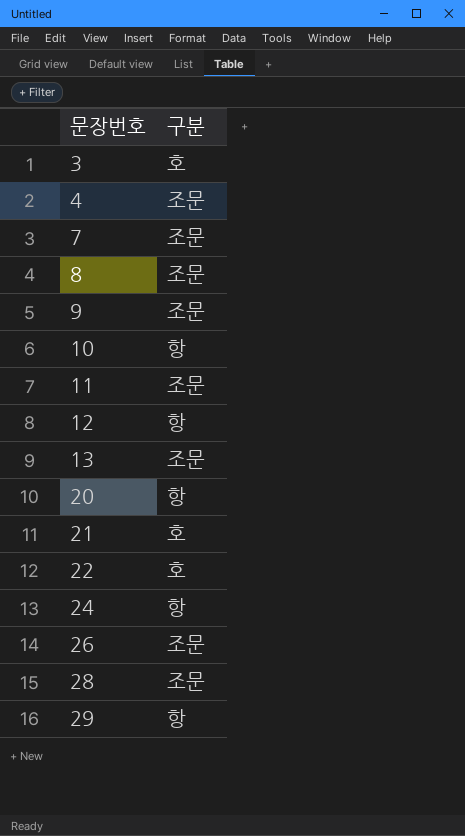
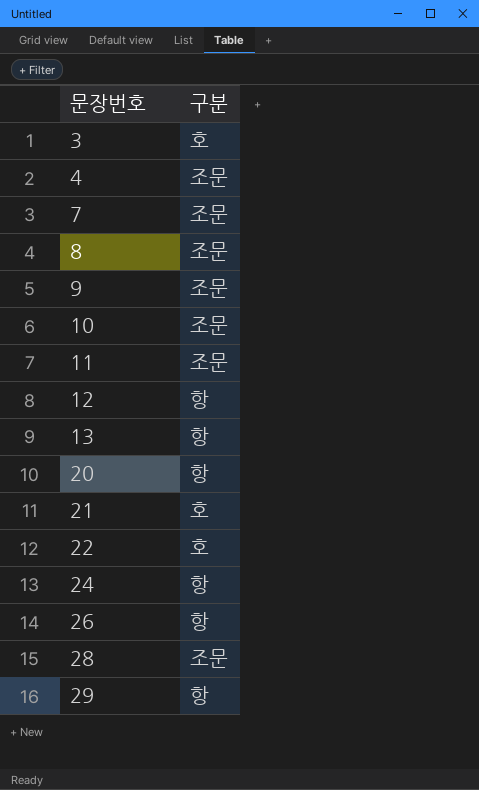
10 | 구분: 항 -> 조문
13 | 구분: 조문 -> 항
26 | 구분: 조문 -> 항

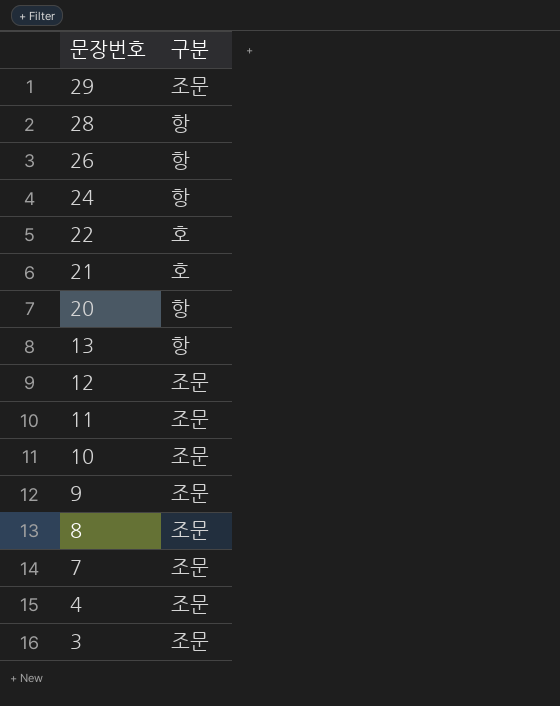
row order: 문장번호 ascending -> 문장번호 descending
29 | 구분: 항 -> 조문
28 | 구분: 조문 -> 항
12 | 구분: 항 -> 조문
3 | 구분: 호 -> 조문

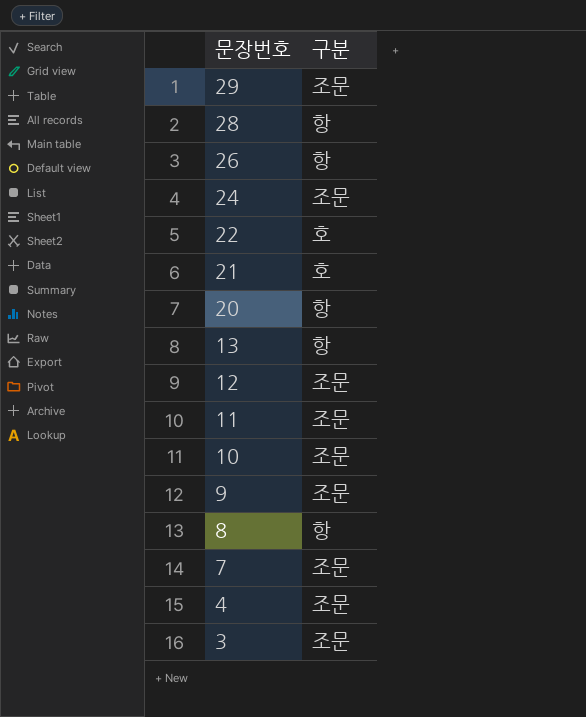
24 | 구분: 항 -> 조문
8 | 구분: 조문 -> 항

